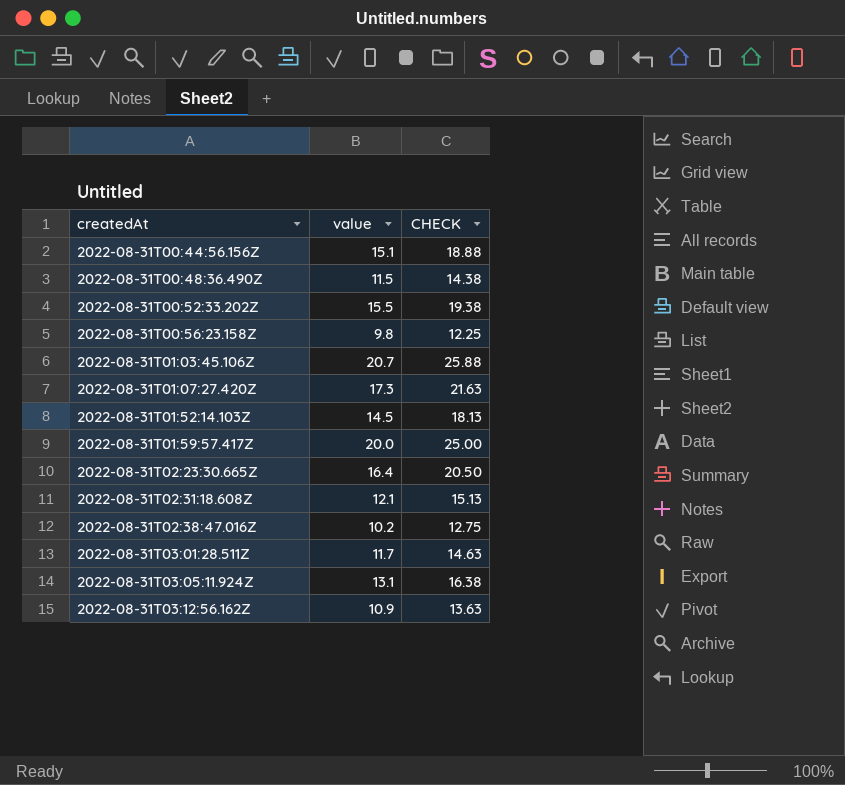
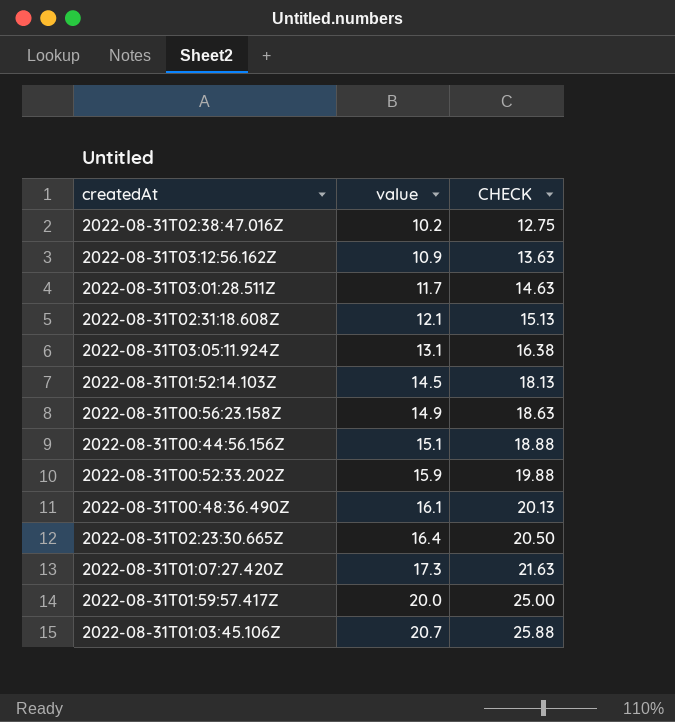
row order: createdAt ascending -> value ascending
2022-08-31T00:56:23.158Z | value: 9.8 -> 14.9
2022-08-31T00:56:23.158Z | CHECK: 12.25 -> 18.63
2022-08-31T00:52:33.202Z | value: 15.5 -> 15.9
2022-08-31T00:52:33.202Z | CHECK: 19.38 -> 19.88
2022-08-31T00:48:36.490Z | value: 11.5 -> 16.1
2022-08-31T00:48:36.490Z | CHECK: 14.38 -> 20.13

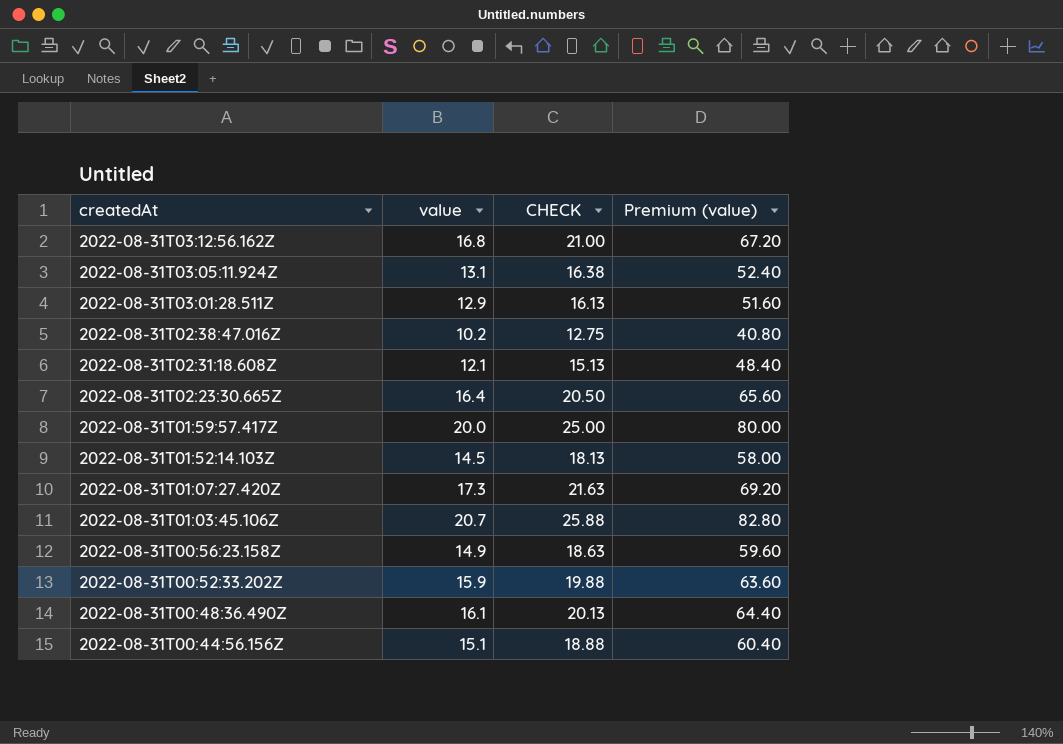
row order: value ascending -> createdAt descending
column Premium (value) | formula: none -> [value] * 4
2022-08-31T03:12:56.162Z | value: 10.9 -> 16.8
2022-08-31T03:12:56.162Z | CHECK: 13.63 -> 21.00
2022-08-31T03:01:28.511Z | value: 11.7 -> 12.9
2022-08-31T03:01:28.511Z | CHECK: 14.63 -> 16.13

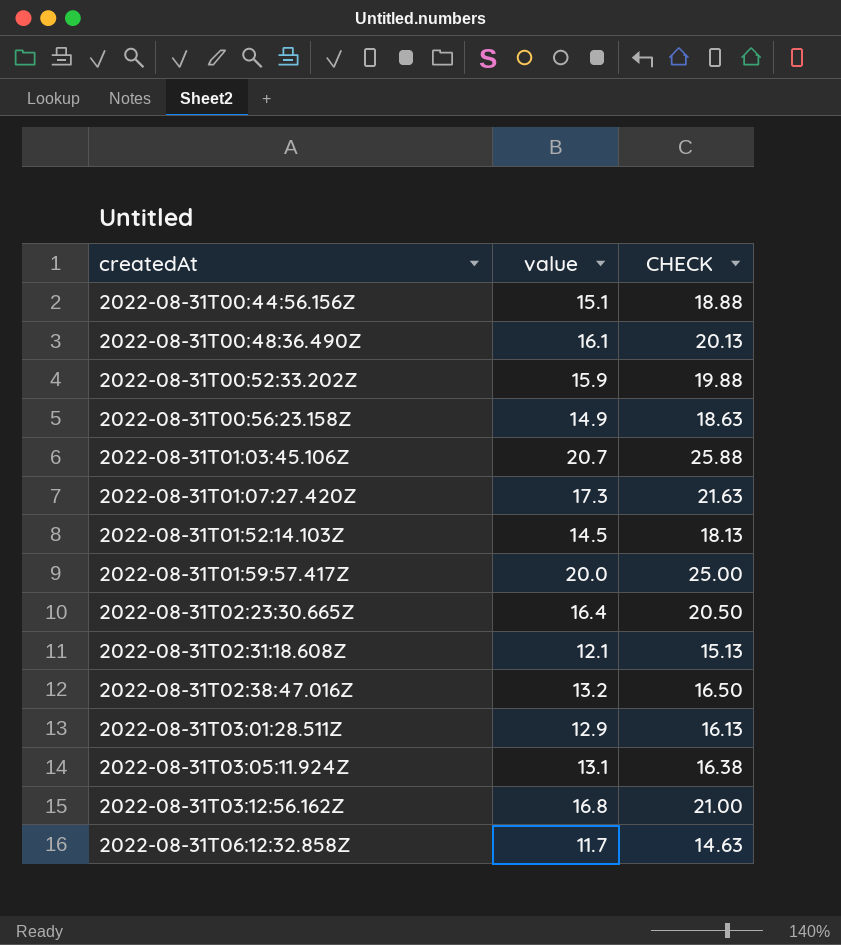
row order: createdAt descending -> createdAt ascending
column Premium (value) | formula: [value] * 4 -> none
2022-08-31T02:38:47.016Z | value: 10.2 -> 13.2
2022-08-31T02:38:47.016Z | CHECK: 12.75 -> 16.50
row 2022-08-31T06:12:32.858Z: none -> 11.7 | 14.63

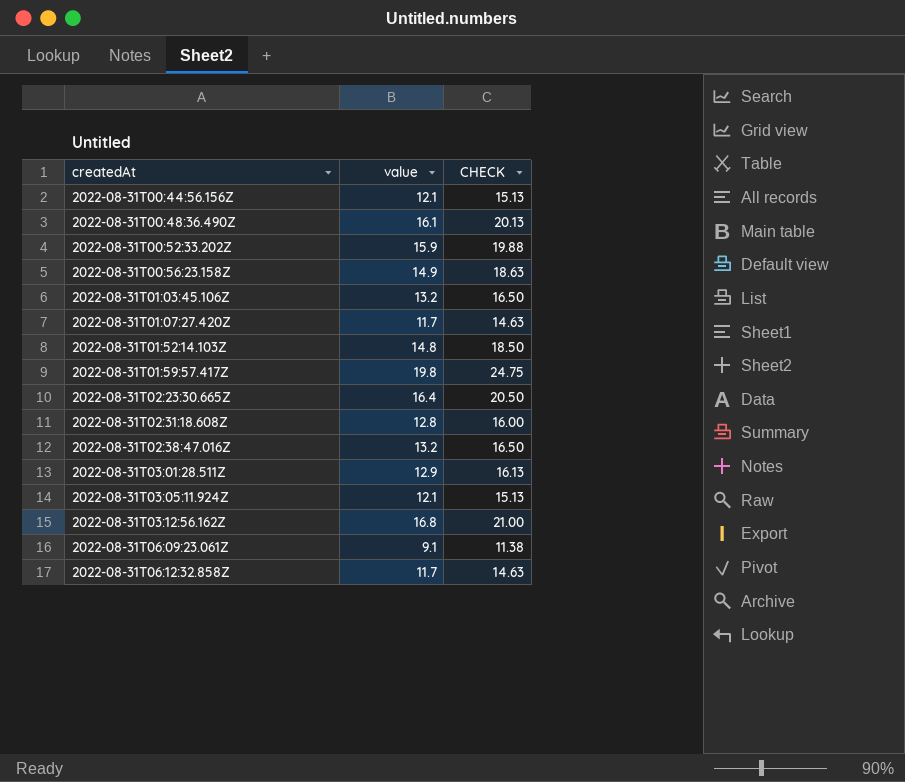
2022-08-31T00:44:56.156Z | value: 15.1 -> 12.1
2022-08-31T00:44:56.156Z | CHECK: 18.88 -> 15.13
2022-08-31T01:03:45.106Z | value: 20.7 -> 13.2
2022-08-31T01:03:45.106Z | CHECK: 25.88 -> 16.50
2022-08-31T01:07:27.420Z | value: 17.3 -> 11.7
2022-08-31T01:07:27.420Z | CHECK: 21.63 -> 14.63
2022-08-31T01:52:14.103Z | value: 14.5 -> 14.8
2022-08-31T01:52:14.103Z | CHECK: 18.13 -> 18.50
2022-08-31T01:59:57.417Z | value: 20.0 -> 19.8
2022-08-31T01:59:57.417Z | CHECK: 25.00 -> 24.75
2022-08-31T02:31:18.608Z | value: 12.1 -> 12.8
2022-08-31T02:31:18.608Z | CHECK: 15.13 -> 16.00
2022-08-31T03:05:11.924Z | value: 13.1 -> 12.1
2022-08-31T03:05:11.924Z | CHECK: 16.38 -> 15.13
row 2022-08-31T06:09:23.061Z: none -> 9.1 | 11.38

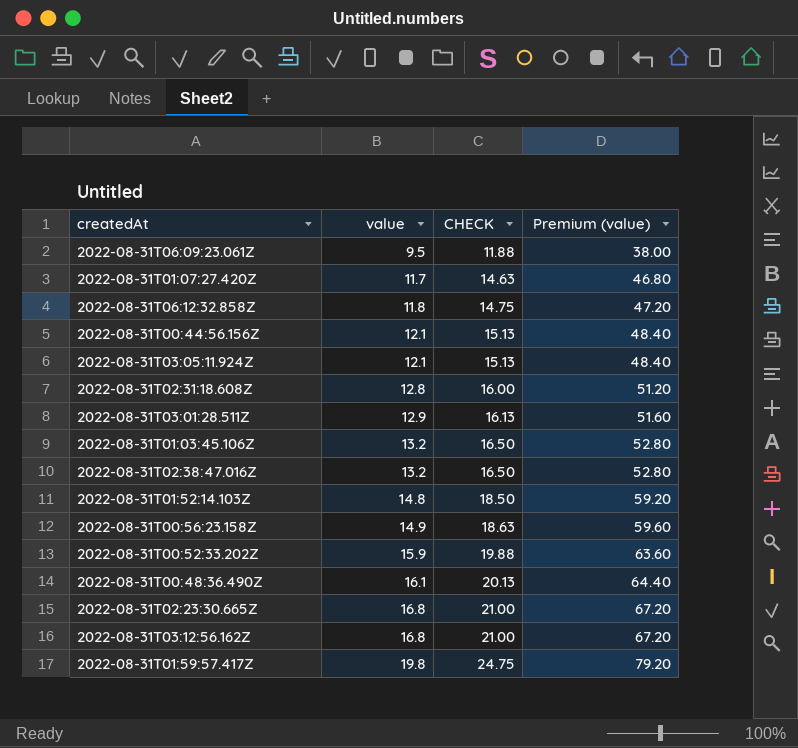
row order: createdAt ascending -> value ascending
column Premium (value) | formula: none -> [value] * 4
2022-08-31T06:09:23.061Z | value: 9.1 -> 9.5
2022-08-31T06:09:23.061Z | CHECK: 11.38 -> 11.88
2022-08-31T06:12:32.858Z | value: 11.7 -> 11.8
2022-08-31T06:12:32.858Z | CHECK: 14.63 -> 14.75
2022-08-31T02:23:30.665Z | value: 16.4 -> 16.8
2022-08-31T02:23:30.665Z | CHECK: 20.50 -> 21.00

